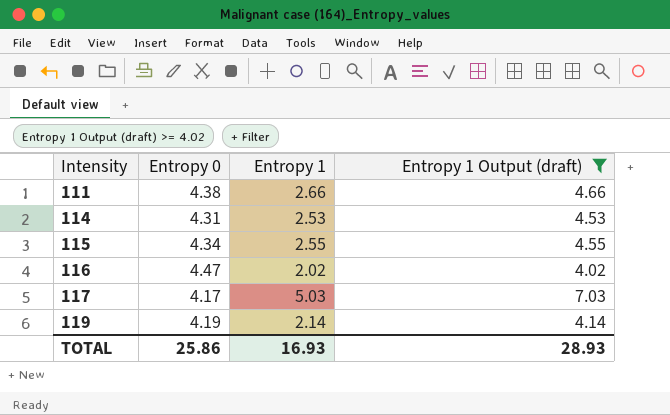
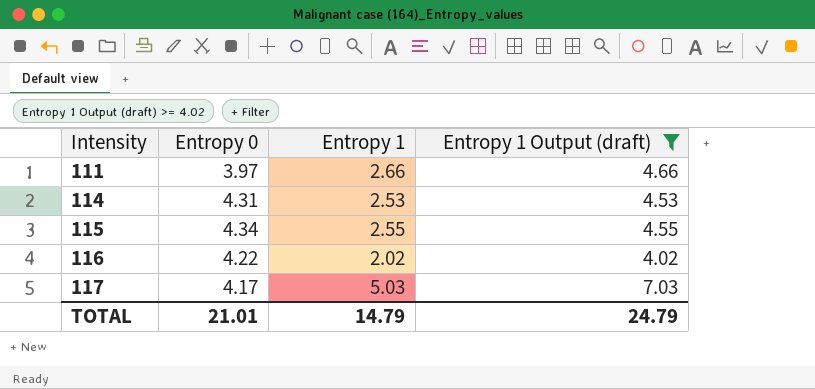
row 119: 4.19 | 2.14 | 4.14 -> none
111 | Entropy 0: 4.38 -> 3.97
116 | Entropy 0: 4.47 -> 4.22
TOTAL | Entropy 0: 25.86 -> 21.01
TOTAL | Entropy 1: 16.93 -> 14.79
TOTAL | Entropy 1 Output (draft): 28.93 -> 24.79

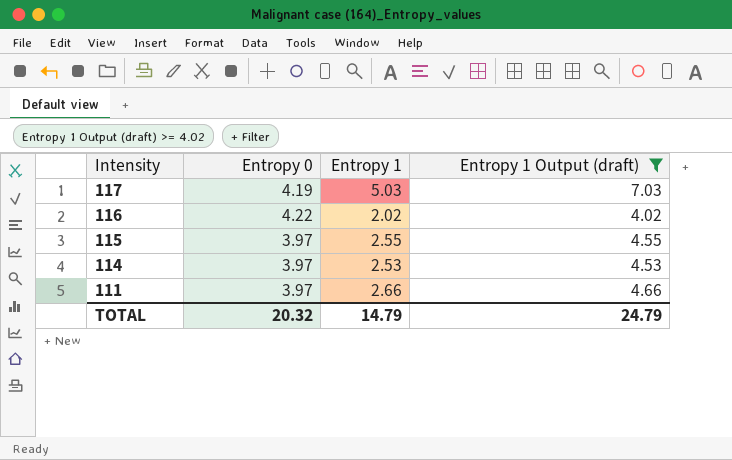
row order: Intensity ascending -> Intensity descending
117 | Entropy 0: 4.17 -> 4.19
115 | Entropy 0: 4.34 -> 3.97
114 | Entropy 0: 4.31 -> 3.97
TOTAL | Entropy 0: 21.01 -> 20.32

